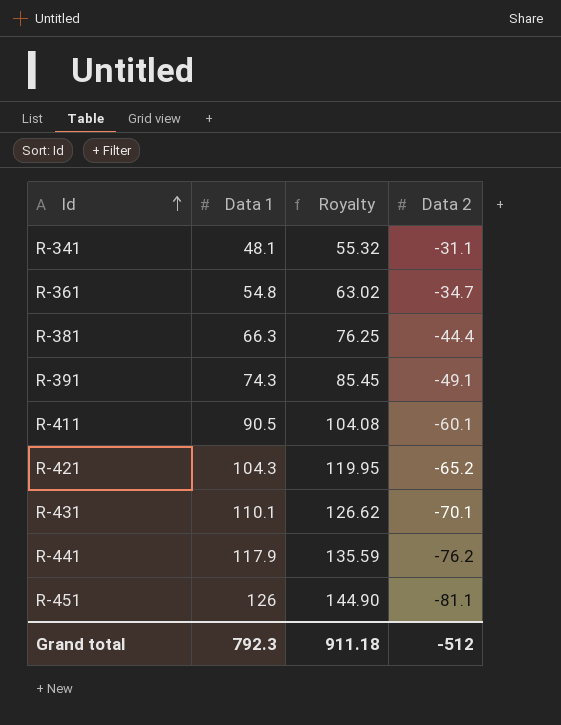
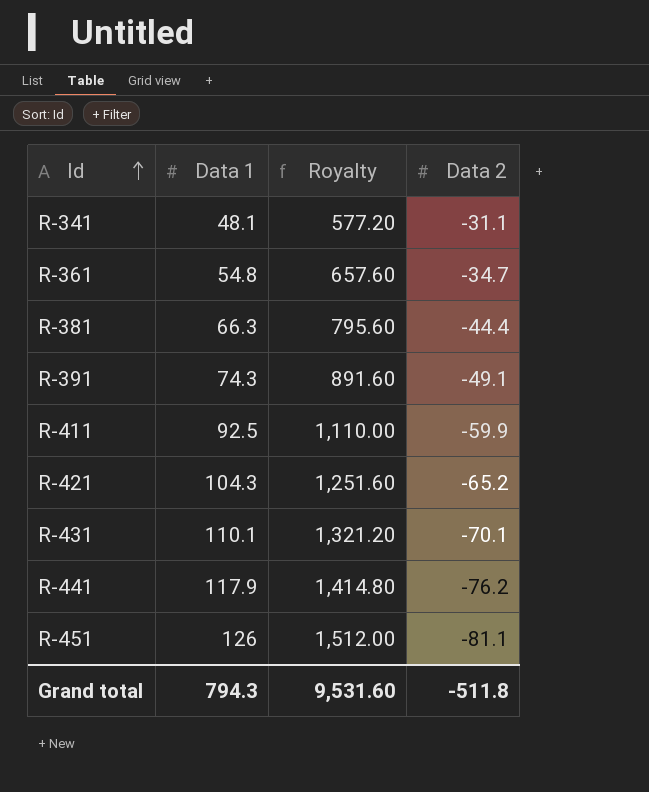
column Royalty | formula: [Data 1] * 1.15 -> [Data 1] * 12
R-411 | Data 1: 90.5 -> 92.5
R-411 | Data 2: -60.1 -> -59.9
Grand total | Data 1: 792.3 -> 794.3
Grand total | Royalty: 911.18 -> 9,531.60
Grand total | Data 2: -512 -> -511.8

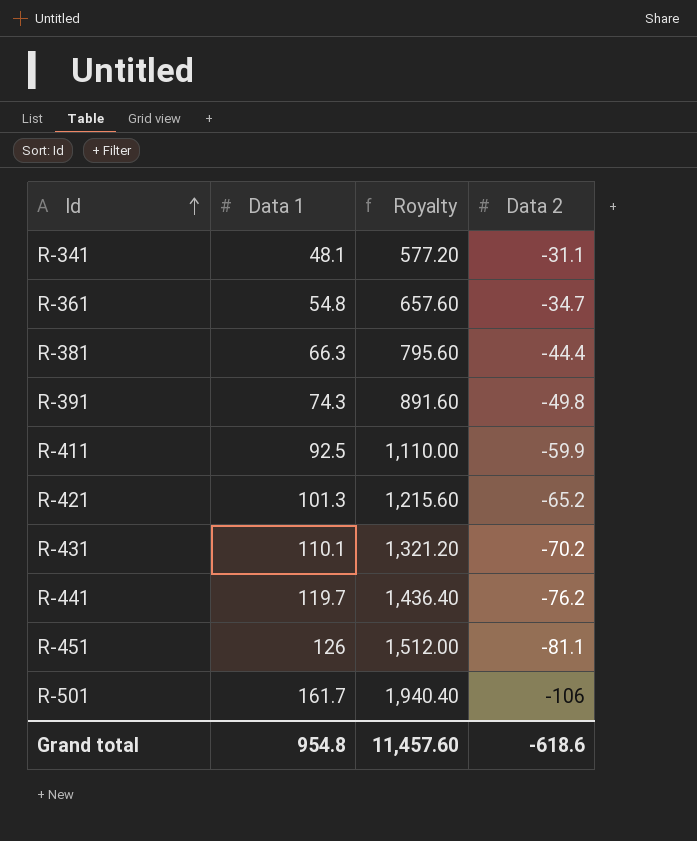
R-391 | Data 2: -49.1 -> -49.8
R-421 | Data 1: 104.3 -> 101.3
R-421 | Royalty: 1,251.60 -> 1,215.60
R-431 | Data 2: -70.1 -> -70.2
R-441 | Data 1: 117.9 -> 119.7
R-441 | Royalty: 1,414.80 -> 1,436.40
row R-501: none -> 161.7 | 1,940.40 | -106
Grand total | Data 1: 794.3 -> 954.8
Grand total | Royalty: 9,531.60 -> 11,457.60
Grand total | Data 2: -511.8 -> -618.6

